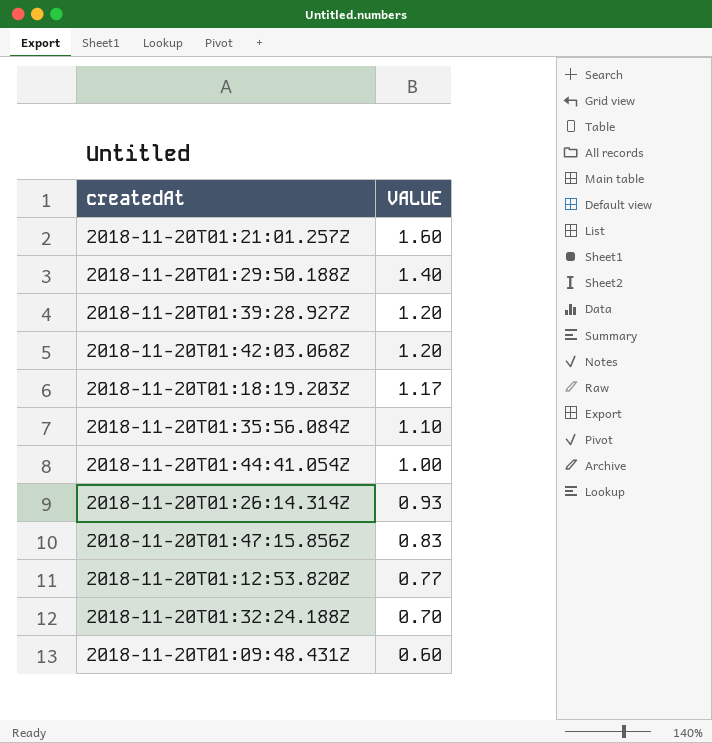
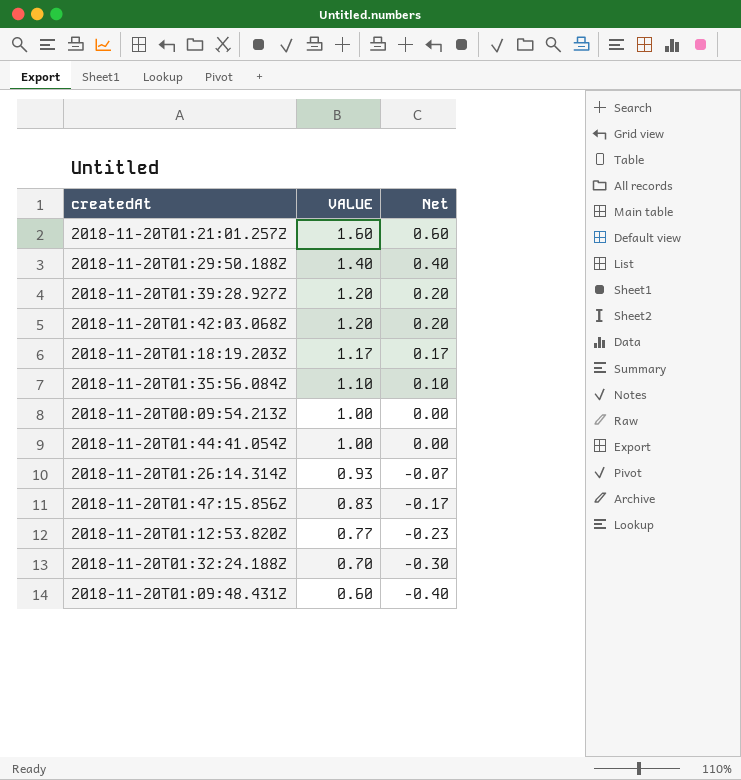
column Net | formula: none -> [VALUE] - 1
row 2018-11-20T00:09:54.213Z: none -> 1.00 | 0.00

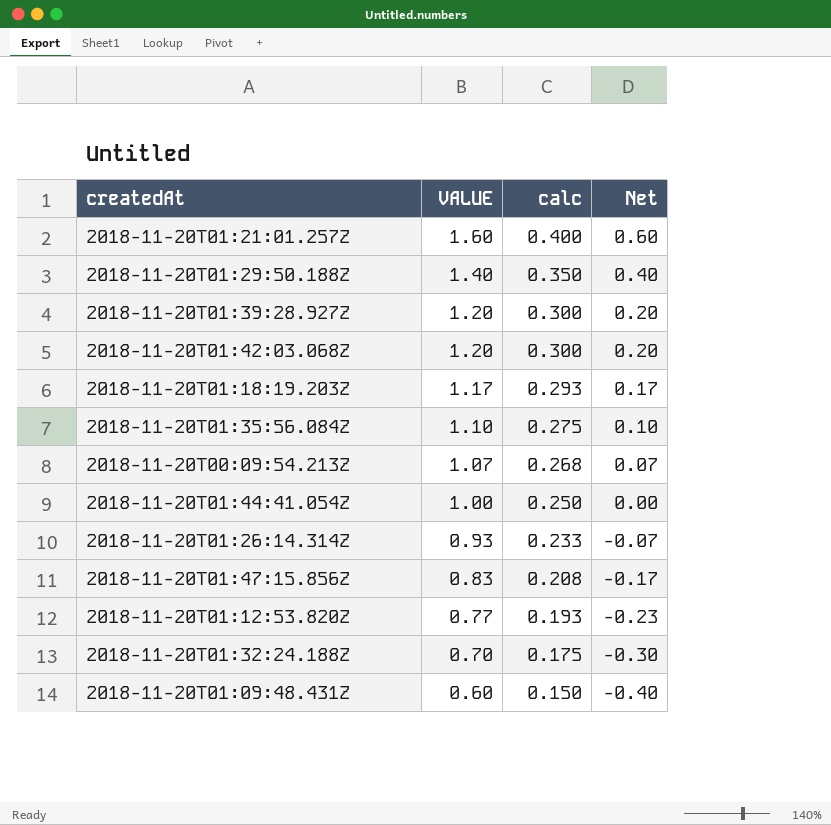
column calc | formula: none -> [VALUE] * 0.25
2018-11-20T00:09:54.213Z | VALUE: 1.00 -> 1.07
2018-11-20T00:09:54.213Z | Net: 0.00 -> 0.07

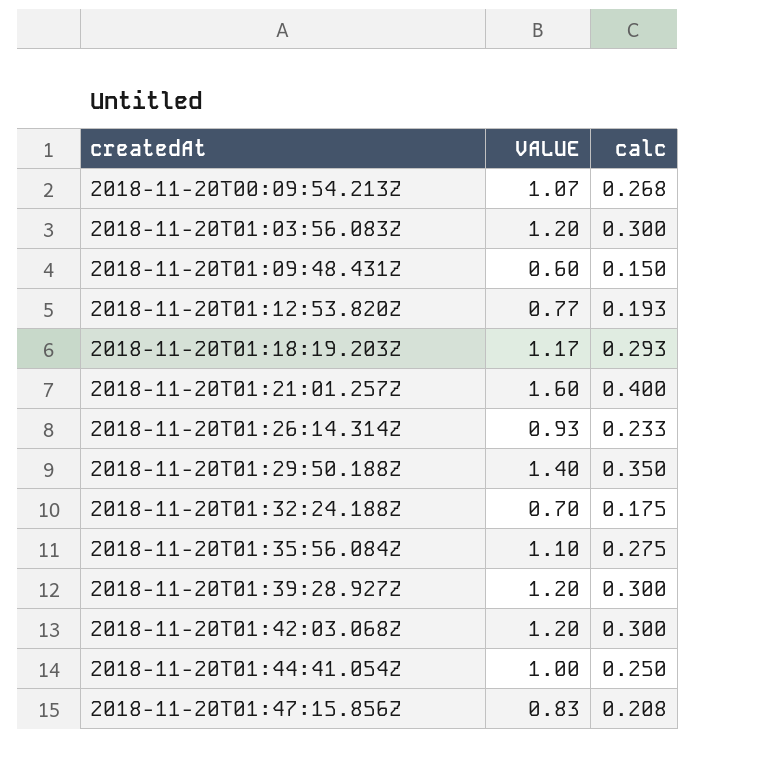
row order: VALUE descending -> createdAt ascending
column Net | formula: [VALUE] - 1 -> none
row 2018-11-20T01:03:56.083Z: none -> 1.20 | 0.300

